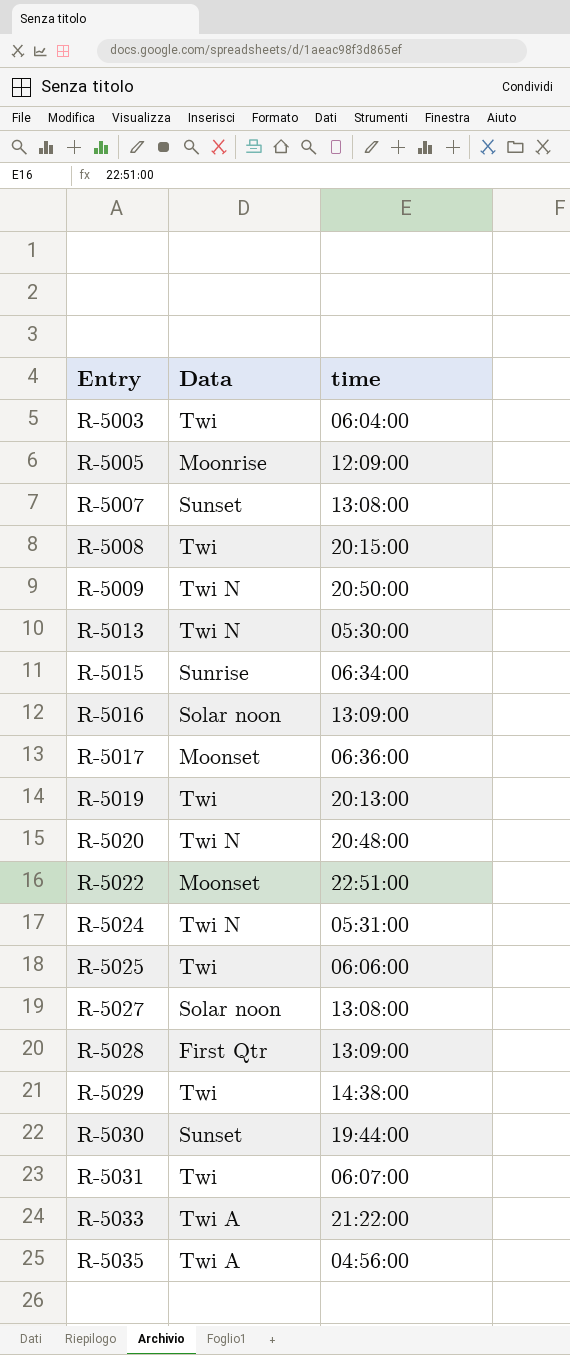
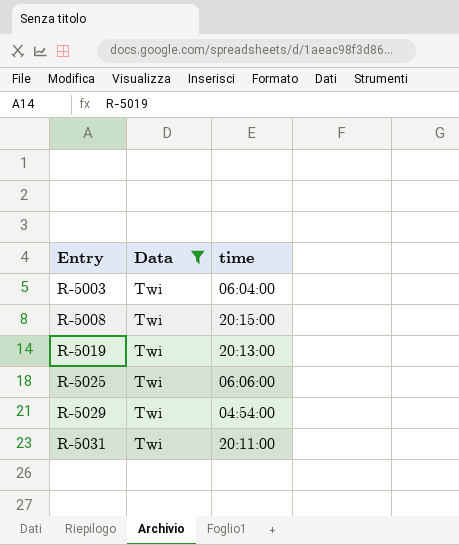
filter: none -> Data = Twi
R-5029 | time: 14:38:00 -> 04:54:00
R-5031 | time: 06:07:00 -> 20:11:00

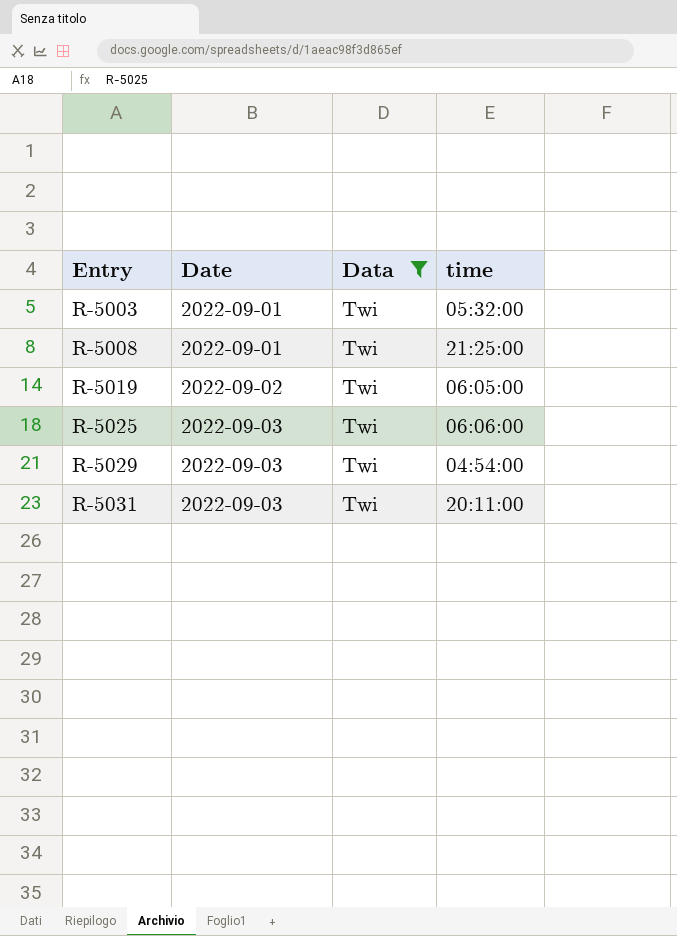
column Date | position: none -> 2
R-5003 | time: 06:04:00 -> 05:32:00
R-5008 | time: 20:15:00 -> 21:25:00
R-5019 | time: 20:13:00 -> 06:05:00

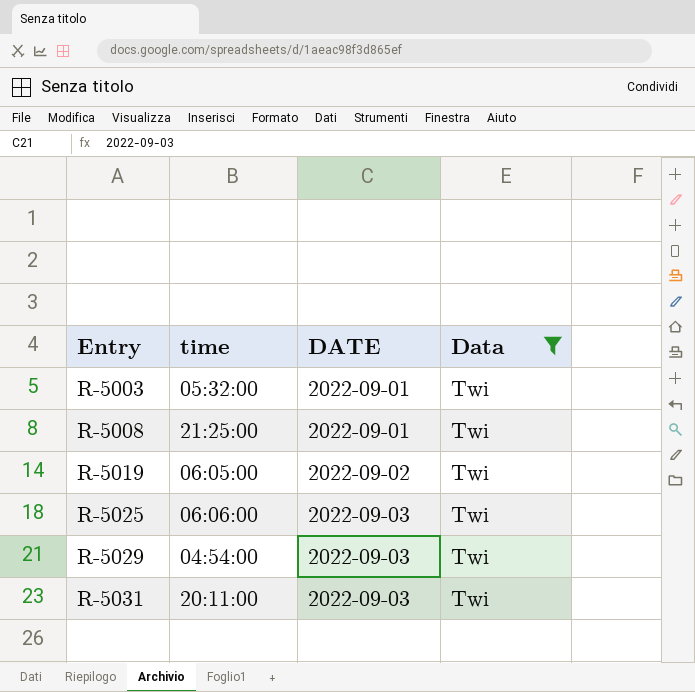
column time | position: 4 -> 2
column name: Date -> DATE

